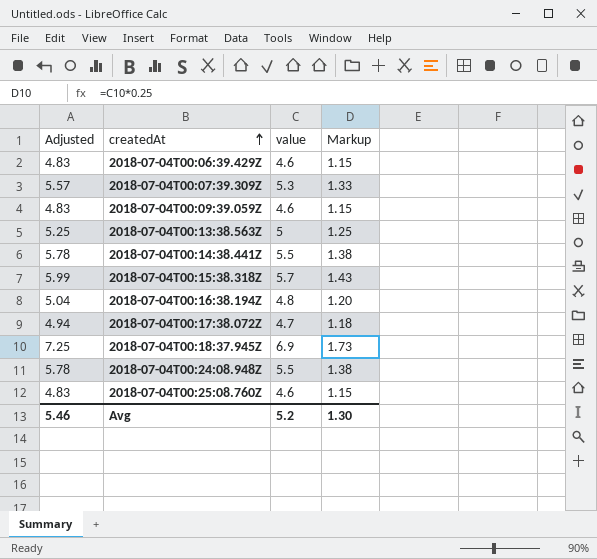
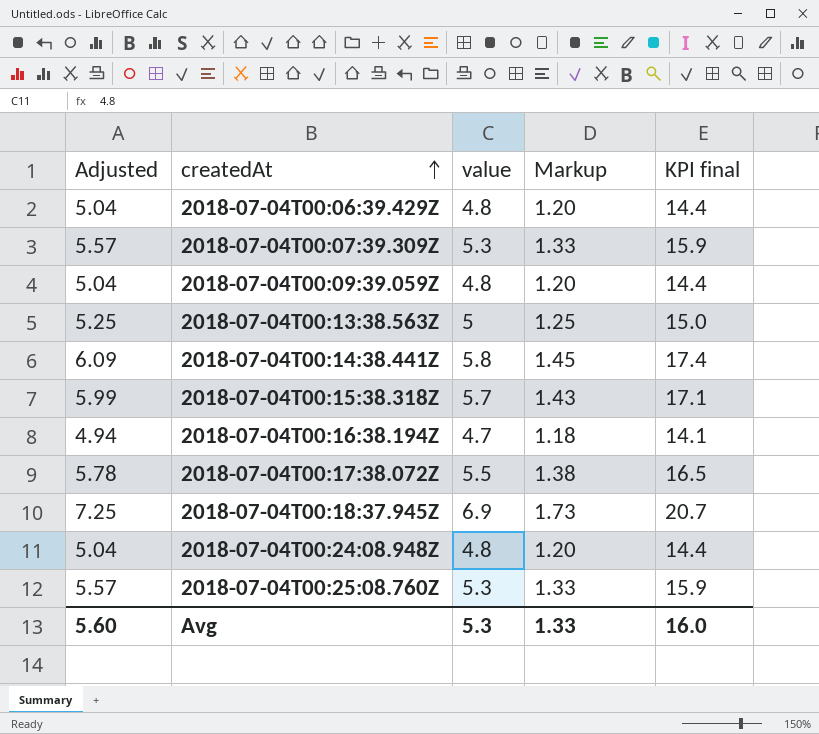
column KPI final | formula: none -> [value] * 3
2018-07-04T00:06:39.429Z | Adjusted: 4.83 -> 5.04
2018-07-04T00:06:39.429Z | value: 4.6 -> 4.8
2018-07-04T00:06:39.429Z | Markup: 1.15 -> 1.20
2018-07-04T00:09:39.059Z | Adjusted: 4.83 -> 5.04
2018-07-04T00:09:39.059Z | value: 4.6 -> 4.8
2018-07-04T00:09:39.059Z | Markup: 1.15 -> 1.20
2018-07-04T00:14:38.441Z | Adjusted: 5.78 -> 6.09
2018-07-04T00:14:38.441Z | value: 5.5 -> 5.8
2018-07-04T00:14:38.441Z | Markup: 1.38 -> 1.45
2018-07-04T00:16:38.194Z | Adjusted: 5.04 -> 4.94
2018-07-04T00:16:38.194Z | value: 4.8 -> 4.7
2018-07-04T00:16:38.194Z | Markup: 1.20 -> 1.18
2018-07-04T00:17:38.072Z | Adjusted: 4.94 -> 5.78
2018-07-04T00:17:38.072Z | value: 4.7 -> 5.5
2018-07-04T00:17:38.072Z | Markup: 1.18 -> 1.38
2018-07-04T00:24:08.948Z | Adjusted: 5.78 -> 5.04
2018-07-04T00:24:08.948Z | value: 5.5 -> 4.8
2018-07-04T00:24:08.948Z | Markup: 1.38 -> 1.20
2018-07-04T00:25:08.760Z | Adjusted: 4.83 -> 5.57
2018-07-04T00:25:08.760Z | value: 4.6 -> 5.3
2018-07-04T00:25:08.760Z | Markup: 1.15 -> 1.33
Avg | Adjusted: 5.46 -> 5.60
Avg | value: 5.2 -> 5.3
Avg | Markup: 1.30 -> 1.33

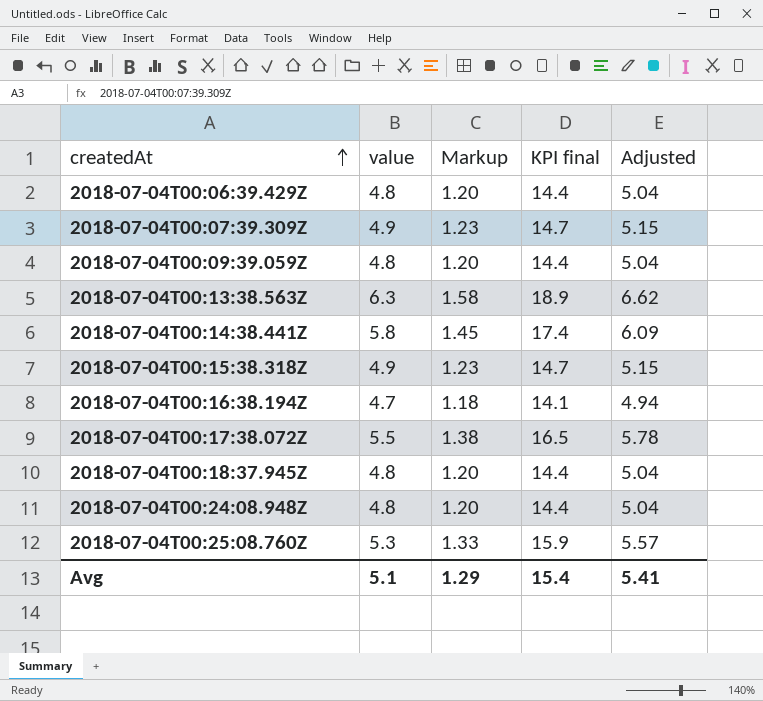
column Adjusted | position: 1 -> 5
2018-07-04T00:07:39.309Z | value: 5.3 -> 4.9
2018-07-04T00:07:39.309Z | Markup: 1.33 -> 1.23
2018-07-04T00:07:39.309Z | KPI final: 15.9 -> 14.7
2018-07-04T00:07:39.309Z | Adjusted: 5.57 -> 5.15
2018-07-04T00:13:38.563Z | value: 5 -> 6.3
2018-07-04T00:13:38.563Z | Markup: 1.25 -> 1.58
2018-07-04T00:13:38.563Z | KPI final: 15.0 -> 18.9
2018-07-04T00:13:38.563Z | Adjusted: 5.25 -> 6.62
2018-07-04T00:15:38.318Z | value: 5.7 -> 4.9
2018-07-04T00:15:38.318Z | Markup: 1.43 -> 1.23
2018-07-04T00:15:38.318Z | KPI final: 17.1 -> 14.7
2018-07-04T00:15:38.318Z | Adjusted: 5.99 -> 5.15
2018-07-04T00:18:37.945Z | value: 6.9 -> 4.8
2018-07-04T00:18:37.945Z | Markup: 1.73 -> 1.20
2018-07-04T00:18:37.945Z | KPI final: 20.7 -> 14.4
2018-07-04T00:18:37.945Z | Adjusted: 7.25 -> 5.04
Avg | value: 5.3 -> 5.1
Avg | Markup: 1.33 -> 1.29
Avg | KPI final: 16.0 -> 15.4
Avg | Adjusted: 5.60 -> 5.41

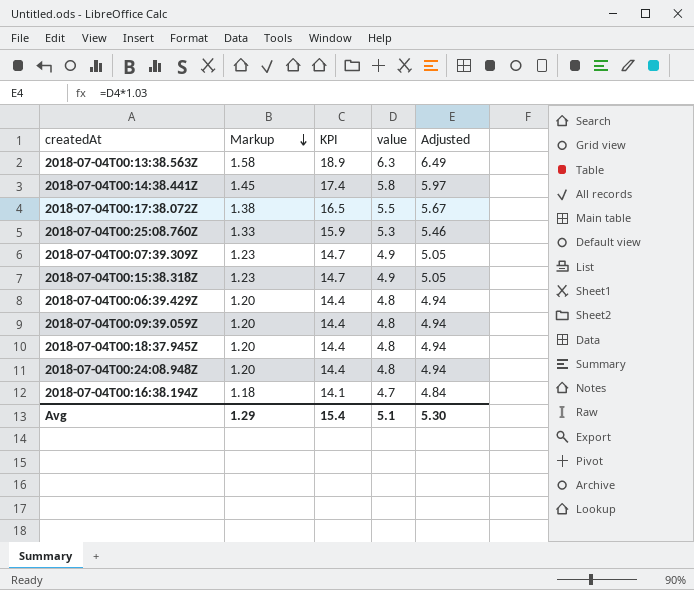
row order: createdAt ascending -> Markup descending
column name: KPI final -> KPI
column value | position: 2 -> 4
column Adjusted | formula: [value] * 1.05 -> [value] * 1.03
Avg | Adjusted: 5.41 -> 5.30

